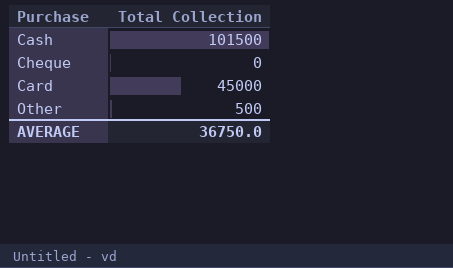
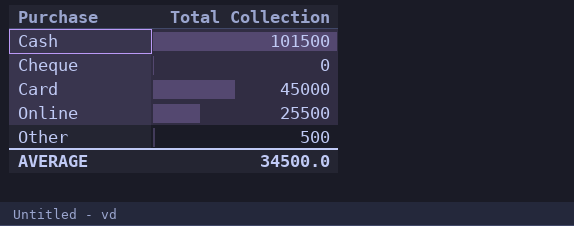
row Online: none -> 25500
AVERAGE | Total Collection: 36750.0 -> 34500.0

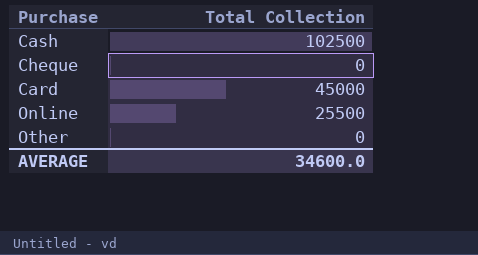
Cash | Total Collection: 101500 -> 102500
Other | Total Collection: 500 -> 0
AVERAGE | Total Collection: 34500.0 -> 34600.0

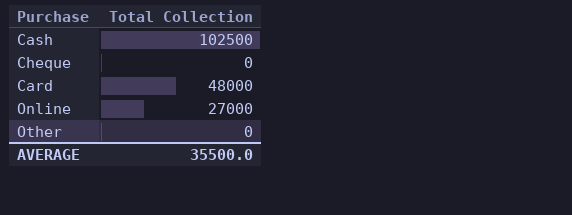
Card | Total Collection: 45000 -> 48000
Online | Total Collection: 25500 -> 27000
AVERAGE | Total Collection: 34600.0 -> 35500.0

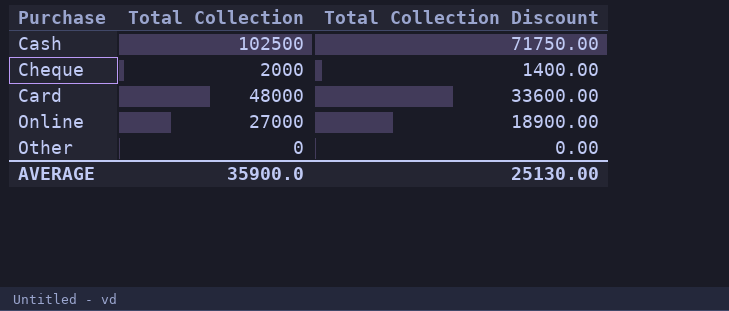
column Total Collection Discount | formula: none -> [Total Collection] * 0.7
Cheque | Total Collection: 0 -> 2000
AVERAGE | Total Collection: 35500.0 -> 35900.0

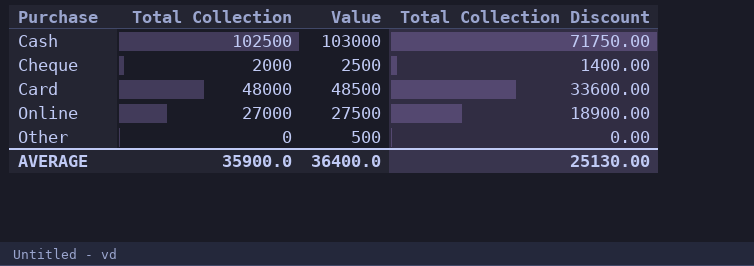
column Value | formula: none -> [Total Collection] + 500

